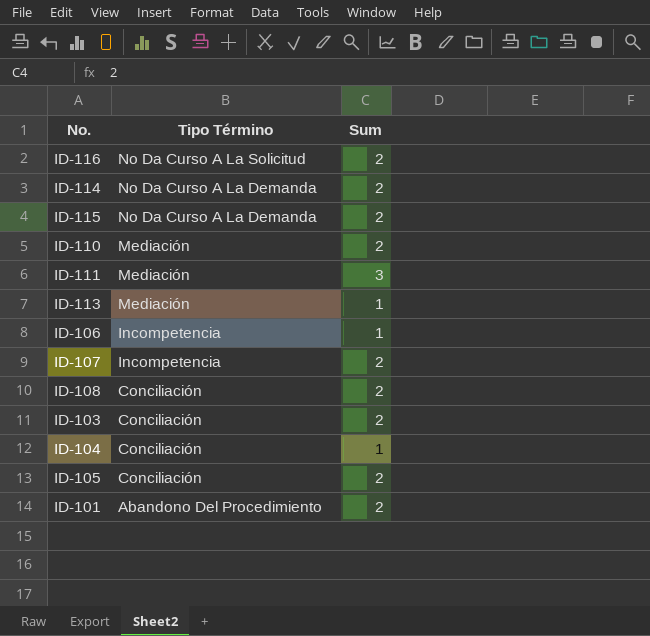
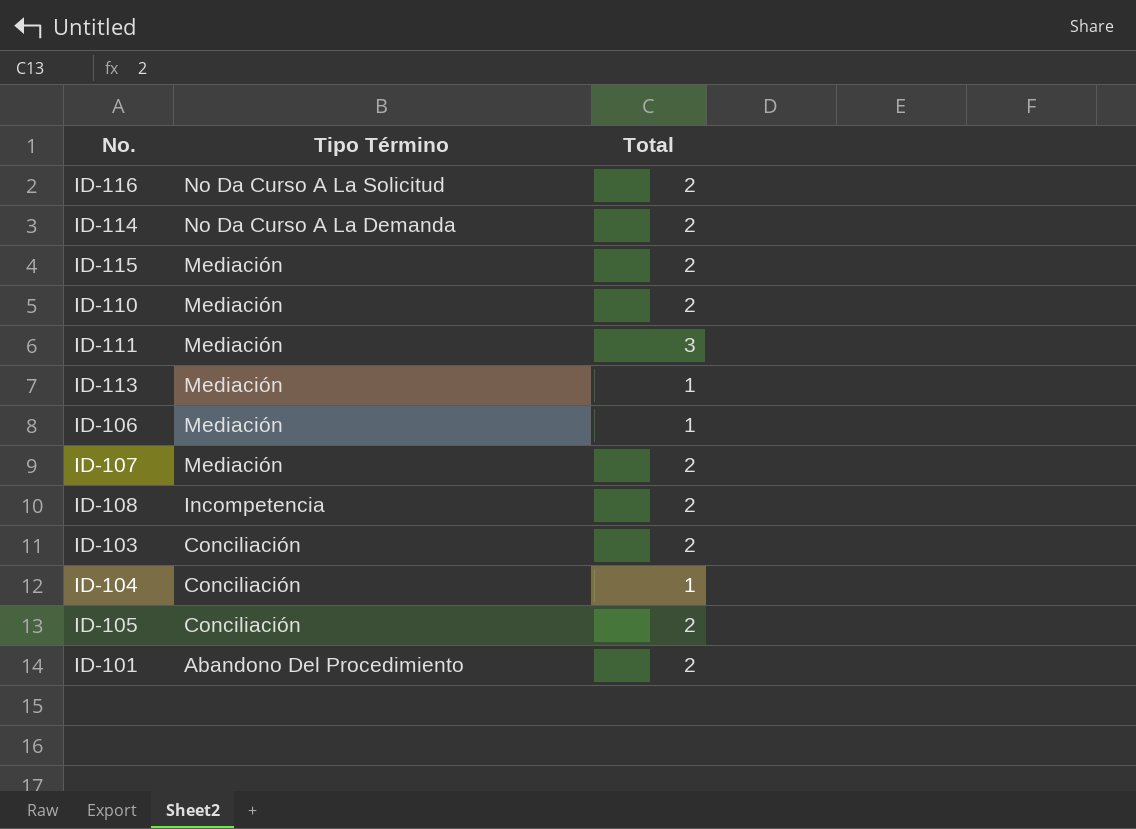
column name: Sum -> Total
ID-115 | Tipo Término: No Da Curso A La Demanda -> Mediación
ID-106 | Tipo Término: Incompetencia -> Mediación
ID-107 | Tipo Término: Incompetencia -> Mediación
ID-108 | Tipo Término: Conciliación -> Incompetencia

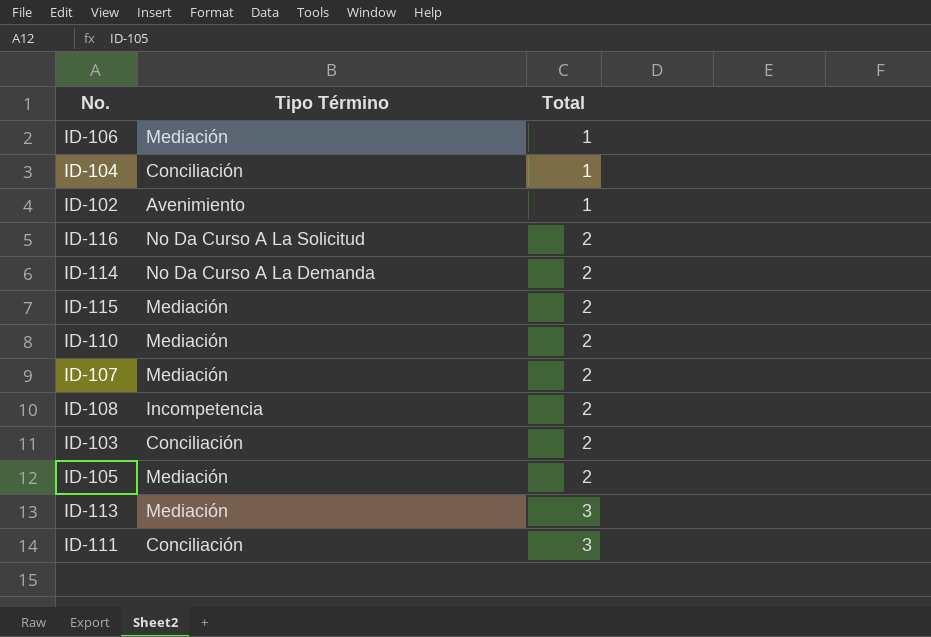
row order: Tipo Término descending -> Total ascending
row ID-101: Abandono Del Procedimiento | 2 -> none
row ID-102: none -> Avenimiento | 1
ID-105 | Tipo Término: Conciliación -> Mediación
ID-113 | Total: 1 -> 3
ID-111 | Tipo Término: Mediación -> Conciliación

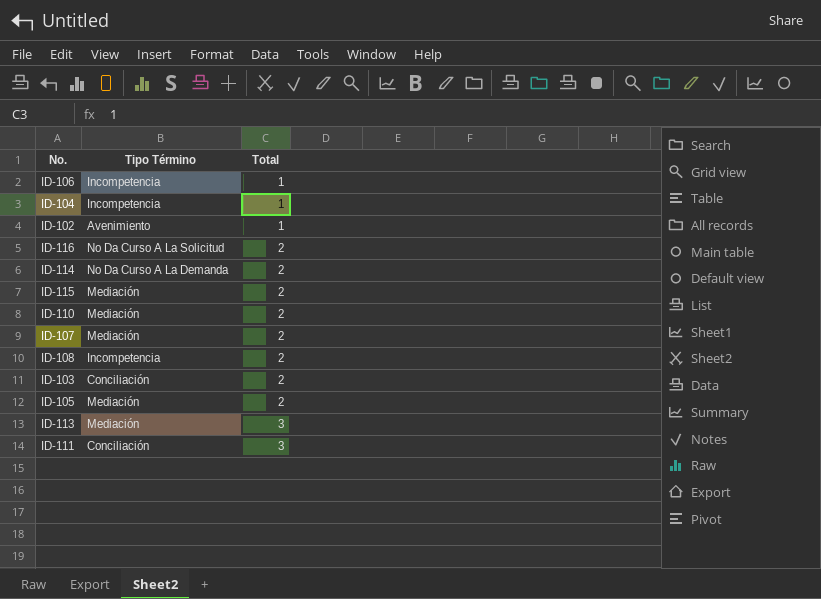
ID-106 | Tipo Término: Mediación -> Incompetencia
ID-104 | Tipo Término: Conciliación -> Incompetencia

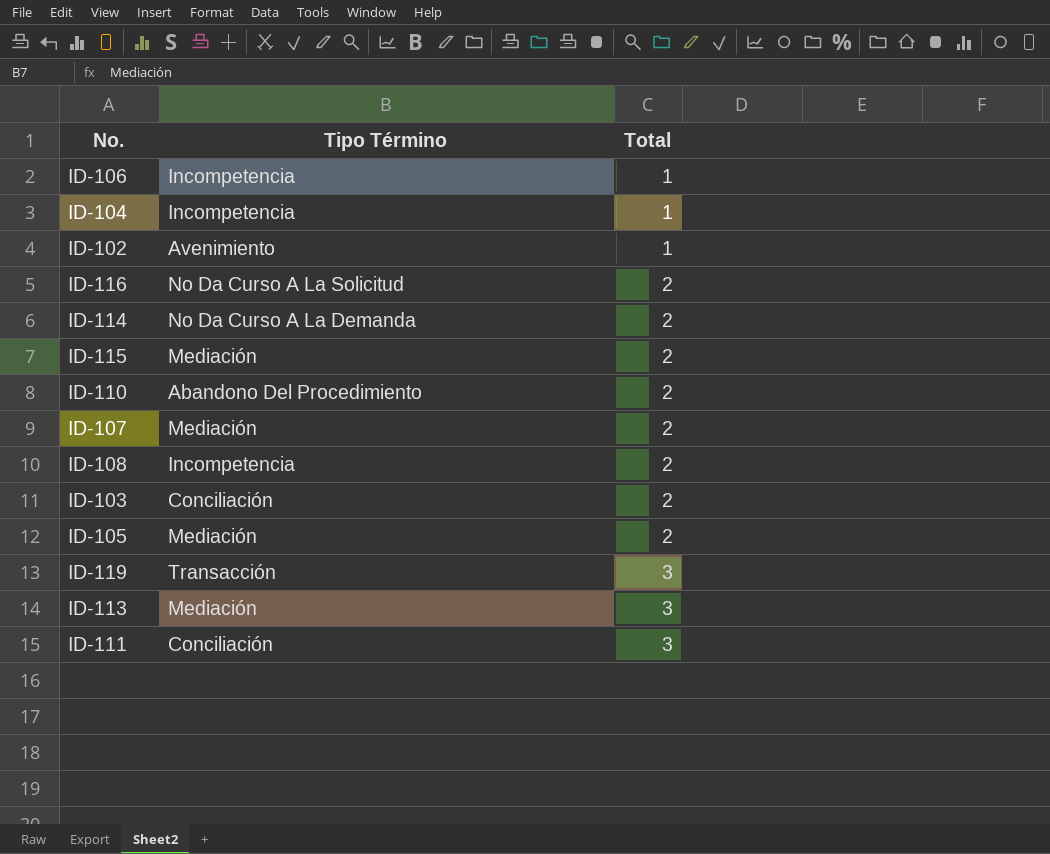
ID-110 | Tipo Término: Mediación -> Abandono Del Procedimiento
row ID-119: none -> Transacción | 3

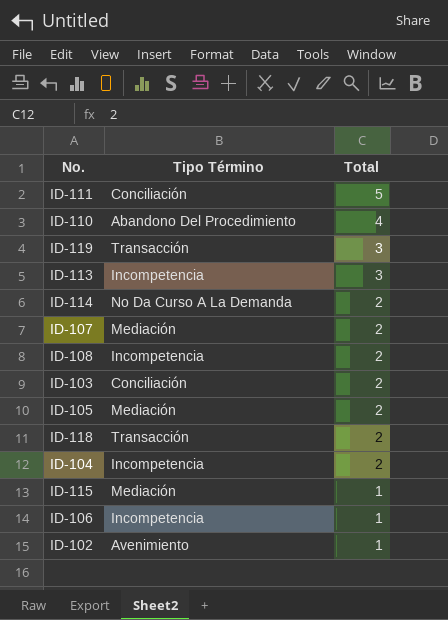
row order: Total ascending -> Total descending
row ID-116: No Da Curso A La Solicitud | 2 -> none
ID-111 | Total: 3 -> 5
ID-110 | Total: 2 -> 4
ID-113 | Tipo Término: Mediación -> Incompetencia
row ID-118: none -> Transacción | 2
ID-104 | Total: 1 -> 2
ID-115 | Total: 2 -> 1

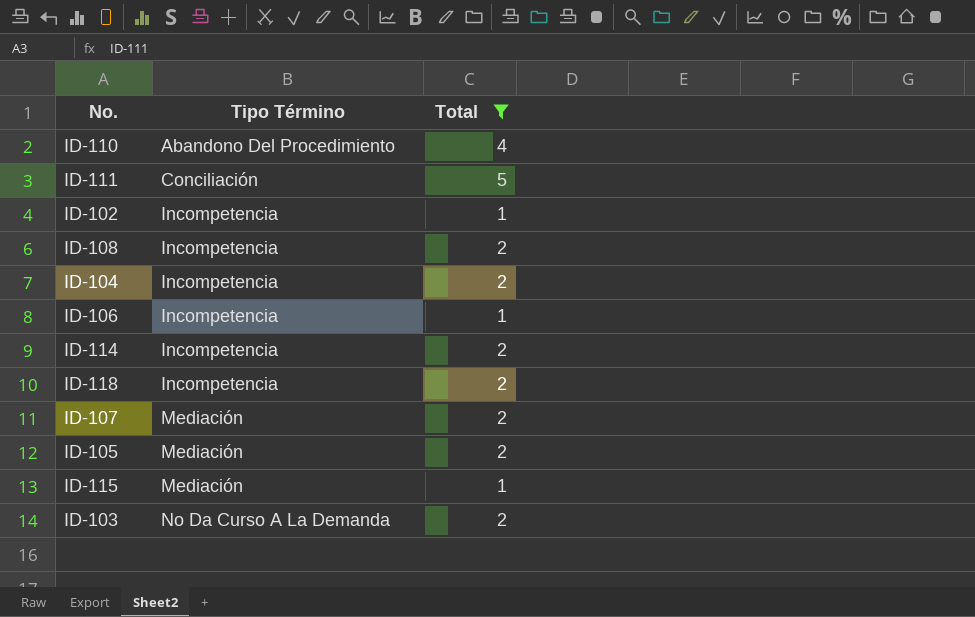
filter: none -> Total != 3
row order: Total descending -> Tipo Término ascending
ID-102 | Tipo Término: Avenimiento -> Incompetencia
ID-114 | Tipo Término: No Da Curso A La Demanda -> Incompetencia
ID-118 | Tipo Término: Transacción -> Incompetencia
ID-103 | Tipo Término: Conciliación -> No Da Curso A La Demanda

